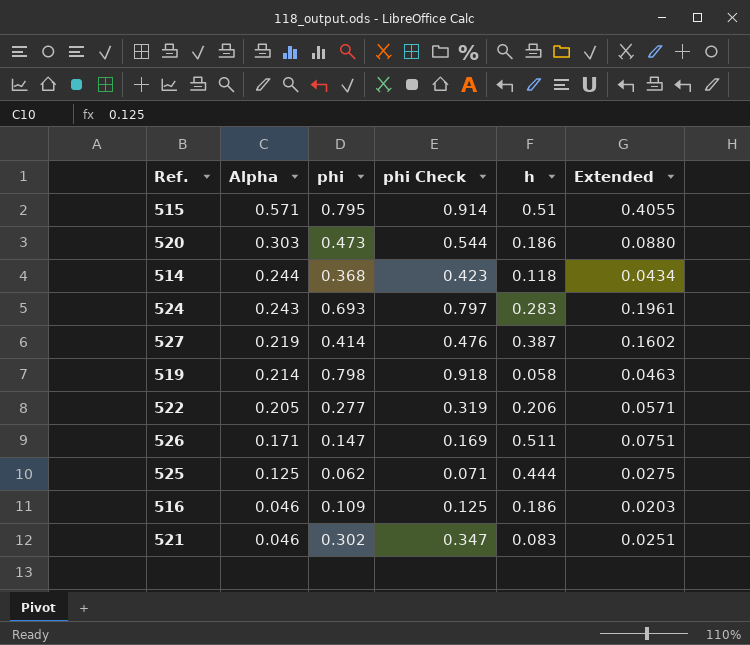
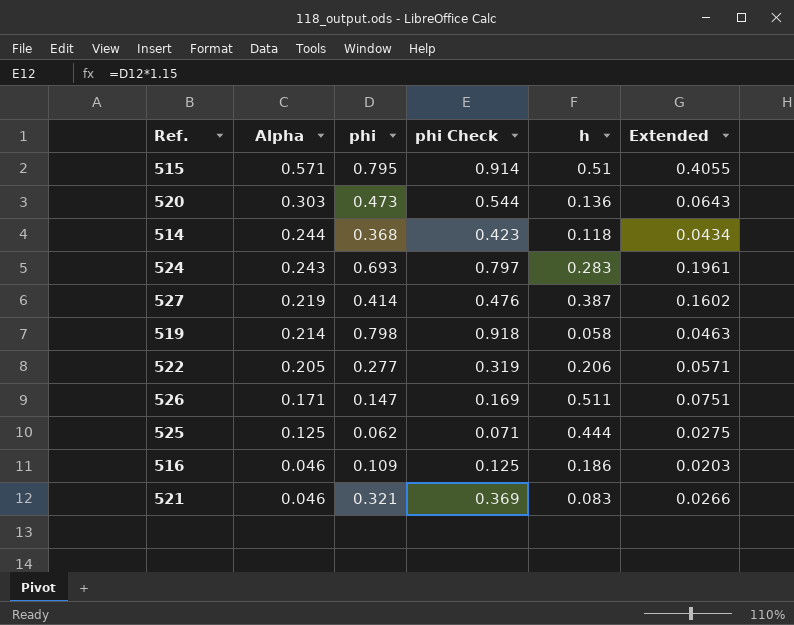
520 | h: 0.186 -> 0.136
520 | Extended: 0.0880 -> 0.0643
521 | phi: 0.302 -> 0.321
521 | phi Check: 0.347 -> 0.369
521 | Extended: 0.0251 -> 0.0266

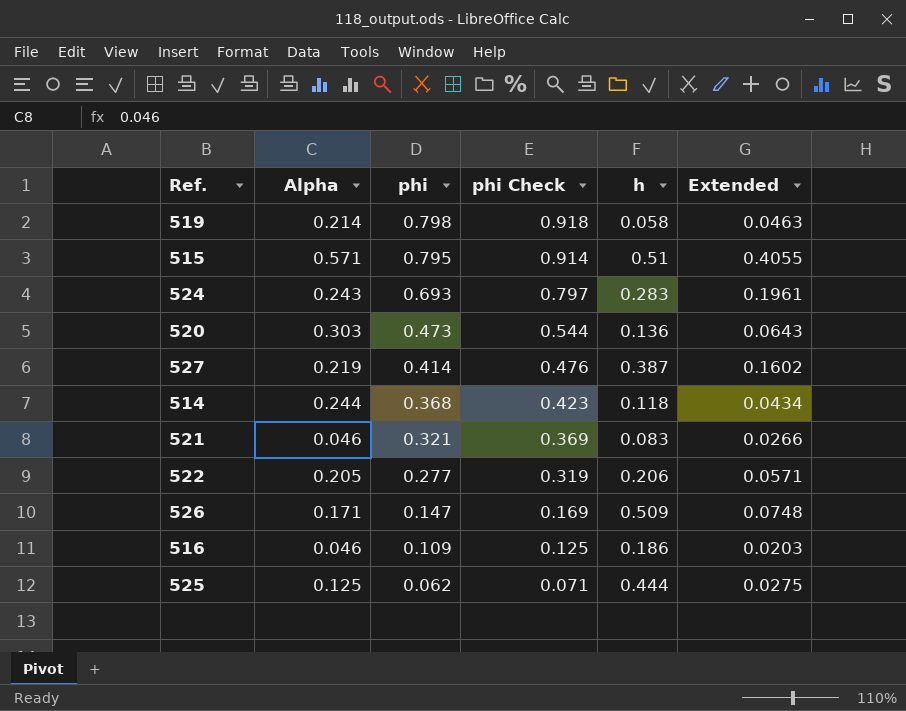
row order: Alpha descending -> phi descending
526 | h: 0.511 -> 0.509
526 | Extended: 0.0751 -> 0.0748

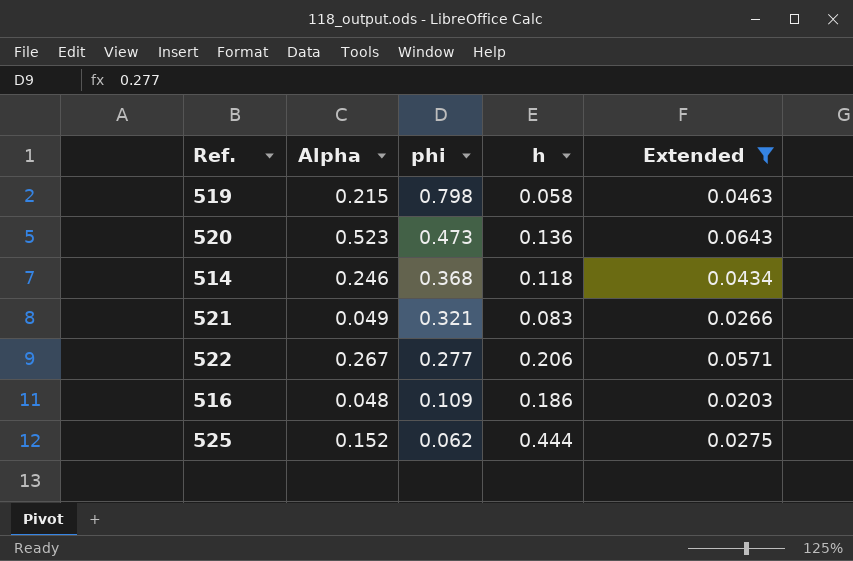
filter: none -> Extended <= 0.0643
column phi Check | formula: [phi] * 1.15 -> none
519 | Alpha: 0.214 -> 0.215
520 | Alpha: 0.303 -> 0.523
514 | Alpha: 0.244 -> 0.246
521 | Alpha: 0.046 -> 0.049
522 | Alpha: 0.205 -> 0.267
516 | Alpha: 0.046 -> 0.048
525 | Alpha: 0.125 -> 0.152

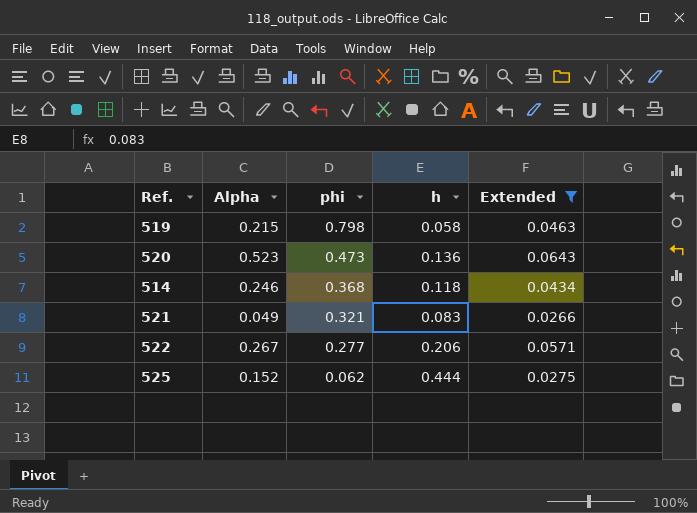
row 516: 0.048 | 0.109 | 0.186 | 0.0203 -> none

